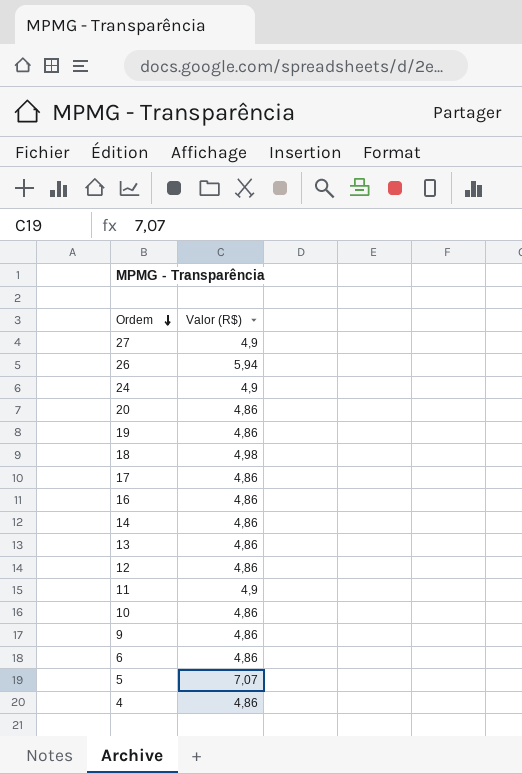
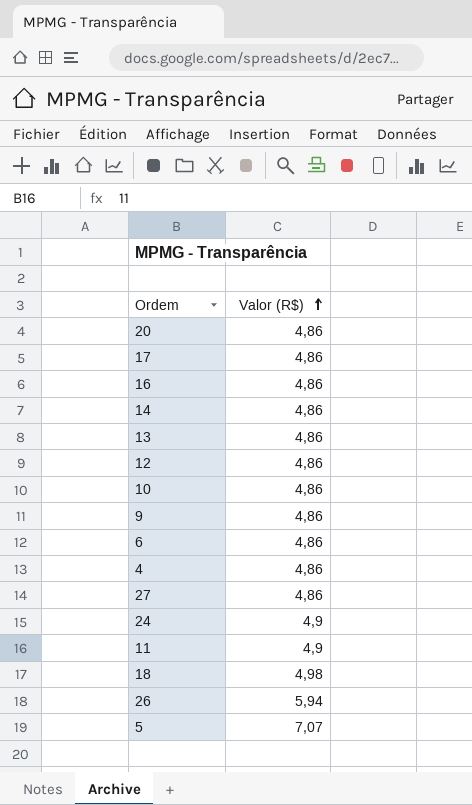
row order: Ordem descending -> Valor (R$) ascending
row 19: 4,86 -> none
27 | Valor (R$): 4,9 -> 4,86

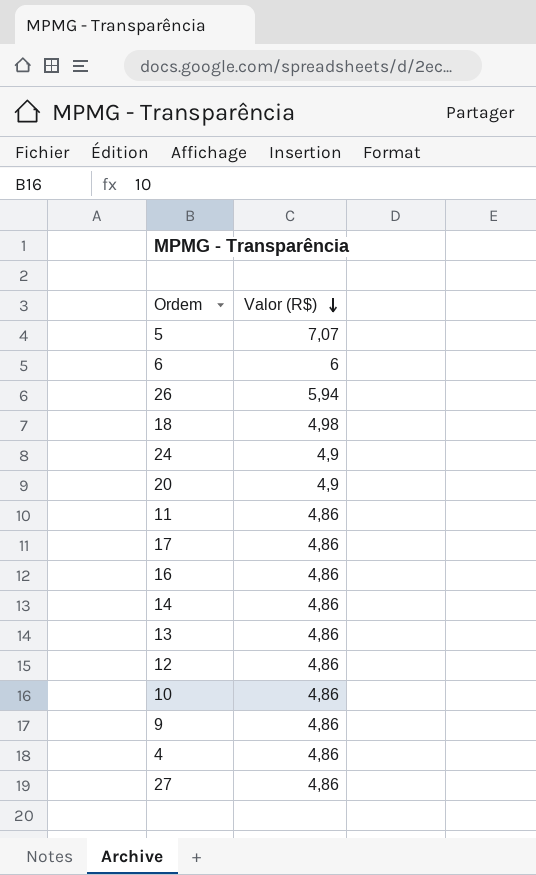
row order: Valor (R$) ascending -> Valor (R$) descending
6 | Valor (R$): 4,86 -> 6
20 | Valor (R$): 4,86 -> 4,9
11 | Valor (R$): 4,9 -> 4,86

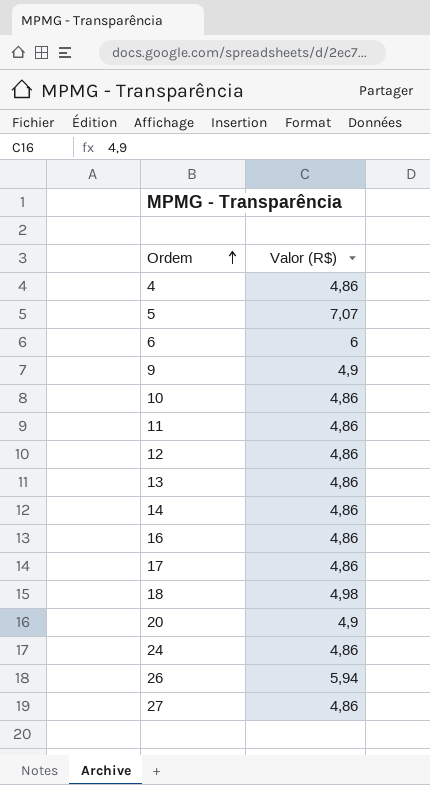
row order: Valor (R$) descending -> Ordem ascending
9 | Valor (R$): 4,86 -> 4,9
24 | Valor (R$): 4,9 -> 4,86

